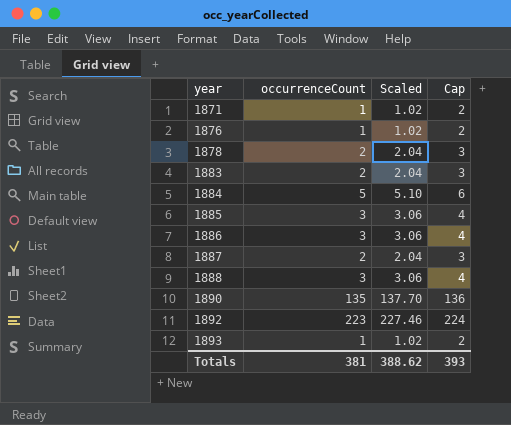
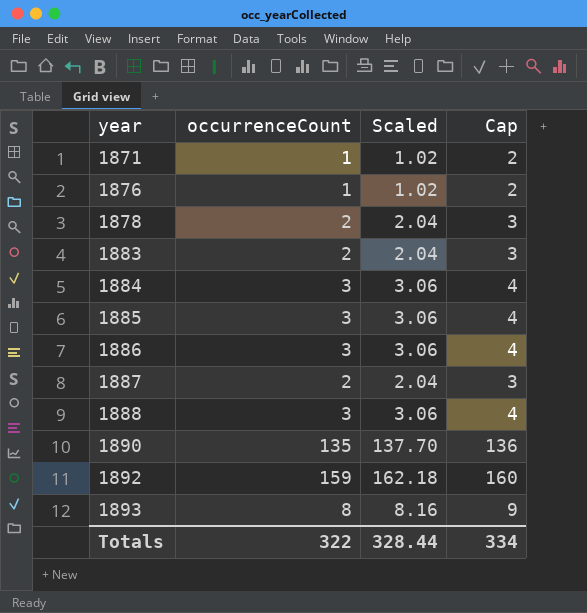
1884 | occurrenceCount: 5 -> 3
1884 | Scaled: 5.10 -> 3.06
1884 | Cap: 6 -> 4
1892 | occurrenceCount: 223 -> 159
1892 | Scaled: 227.46 -> 162.18
1892 | Cap: 224 -> 160
1893 | occurrenceCount: 1 -> 8
1893 | Scaled: 1.02 -> 8.16
1893 | Cap: 2 -> 9
Totals | occurrenceCount: 381 -> 322
Totals | Scaled: 388.62 -> 328.44
Totals | Cap: 393 -> 334

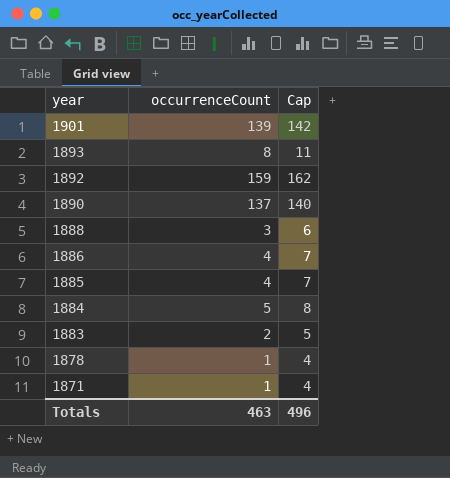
row order: year ascending -> year descending
column Scaled | formula: [occurrenceCount] * 1.02 -> none
column Cap | formula: [occurrenceCount] + 1 -> [occurrenceCount] + 3
row 1876: 1 | 1.02 | 2 -> none
row 1887: 2 | 2.04 | 3 -> none
row 1901: none -> 139 | 142
1890 | occurrenceCount: 135 -> 137
1886 | occurrenceCount: 3 -> 4
1885 | occurrenceCount: 3 -> 4
1884 | occurrenceCount: 3 -> 5
1878 | occurrenceCount: 2 -> 1
Totals | occurrenceCount: 322 -> 463
Totals | Cap: 334 -> 496

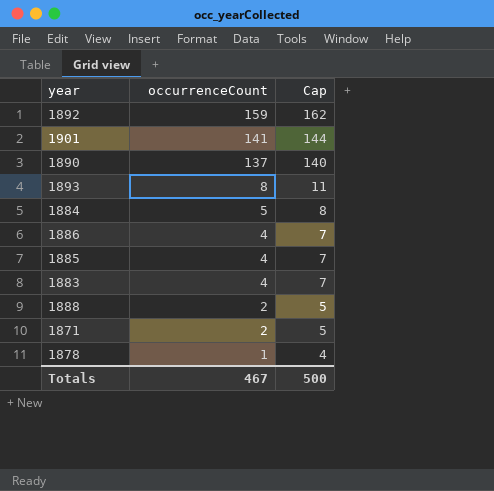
row order: year descending -> occurrenceCount descending
1901 | occurrenceCount: 139 -> 141
1901 | Cap: 142 -> 144
1883 | occurrenceCount: 2 -> 4
1883 | Cap: 5 -> 7
1888 | occurrenceCount: 3 -> 2
1888 | Cap: 6 -> 5
1871 | occurrenceCount: 1 -> 2
1871 | Cap: 4 -> 5
Totals | occurrenceCount: 463 -> 467
Totals | Cap: 496 -> 500

